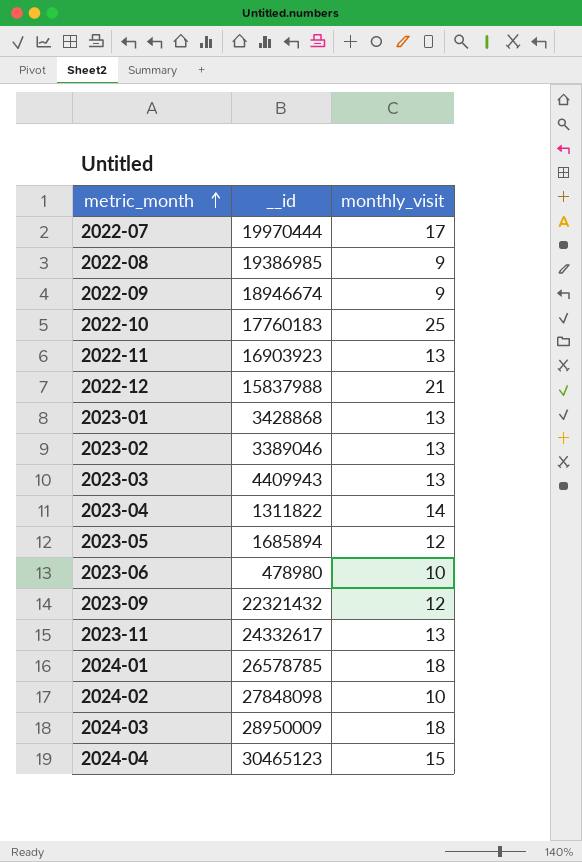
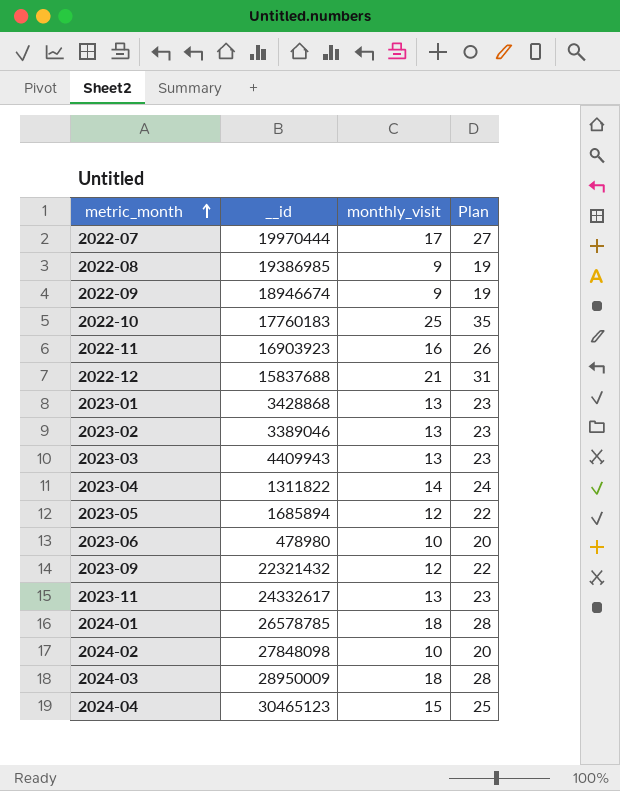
column Plan | formula: none -> [monthly_visit] + 10
2022-11 | monthly_visit: 13 -> 16
2022-12 | __id: 15837988 -> 15837688

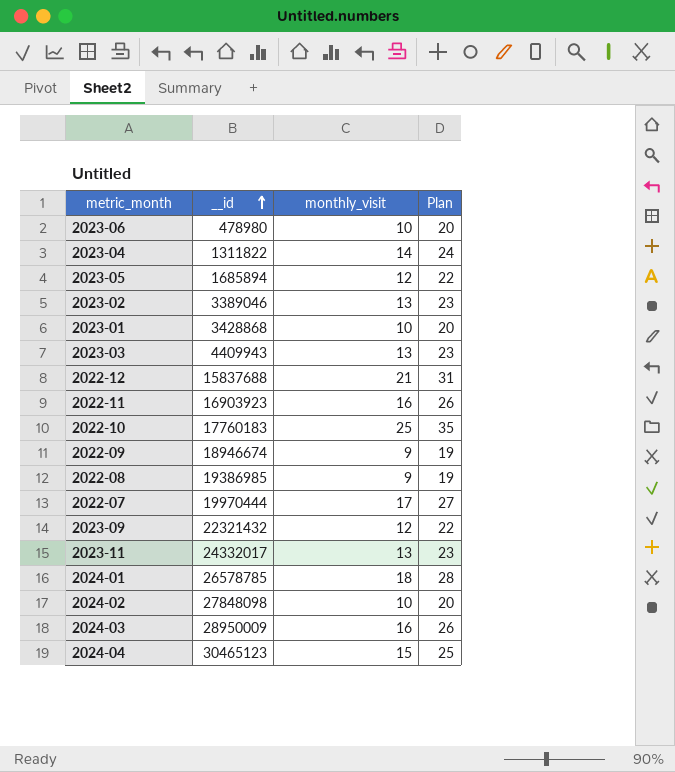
row order: metric_month ascending -> __id ascending
2023-01 | monthly_visit: 13 -> 10
2023-01 | Plan: 23 -> 20
2023-11 | __id: 24332617 -> 24332017
2024-03 | monthly_visit: 18 -> 16
2024-03 | Plan: 28 -> 26

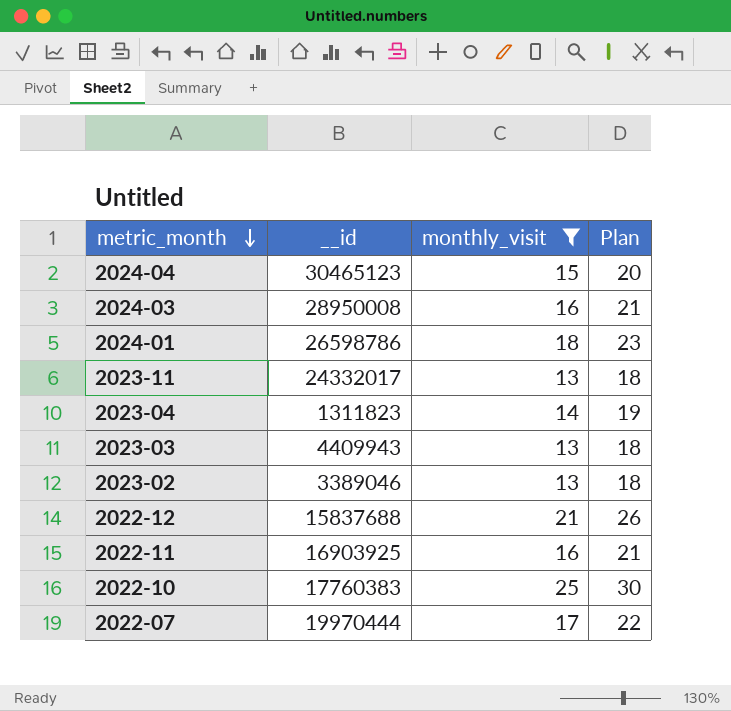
filter: none -> monthly_visit >= 13
row order: __id ascending -> metric_month descending
column Plan | formula: [monthly_visit] + 10 -> [monthly_visit] + 5
2024-03 | __id: 28950009 -> 28950008
2024-01 | __id: 26578785 -> 26598786
2023-04 | __id: 1311822 -> 1311823
2022-11 | __id: 16903923 -> 16903925
2022-10 | __id: 17760183 -> 17760383

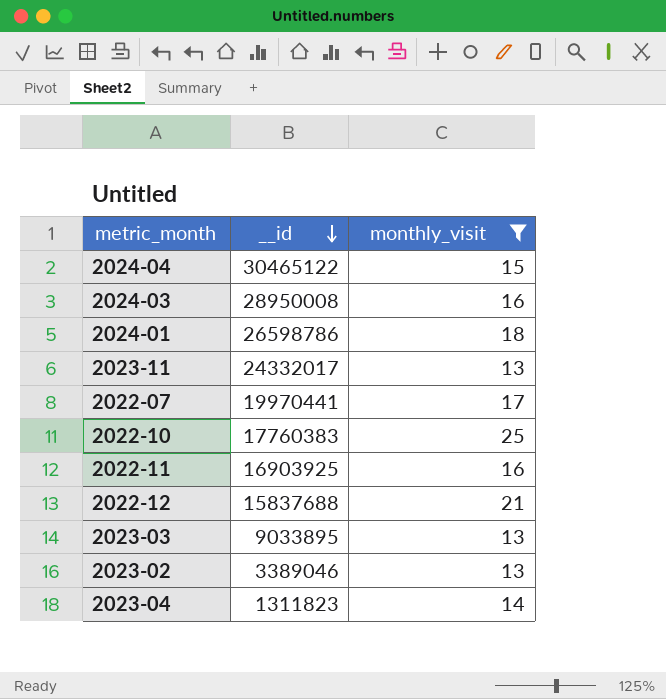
row order: metric_month descending -> __id descending
column Plan | formula: [monthly_visit] + 5 -> none
2024-04 | __id: 30465123 -> 30465122
2022-07 | __id: 19970444 -> 19970441
2023-03 | __id: 4409943 -> 9033895

